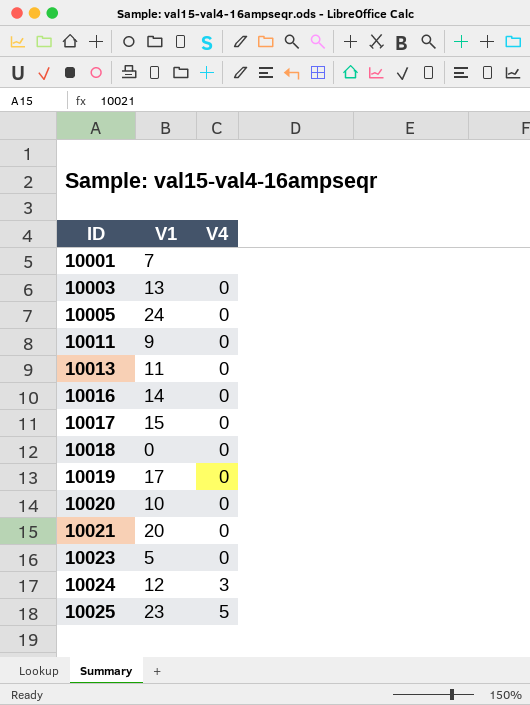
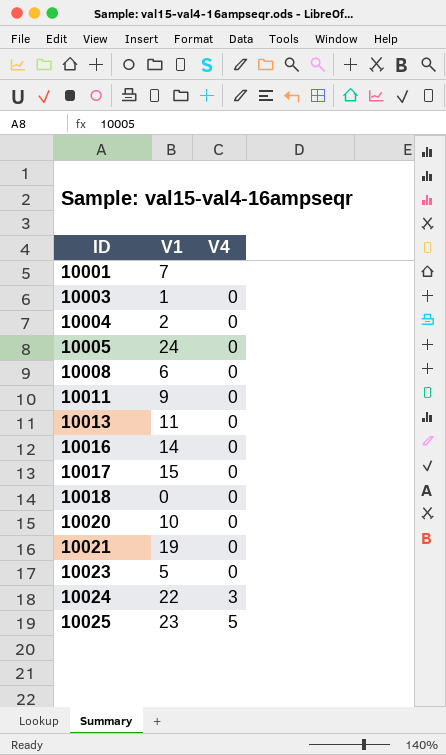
row 10019: 17 | 0 -> none
10003 | V1: 13 -> 1
row 10004: none -> 2 | 0
row 10008: none -> 6 | 0
10021 | V1: 20 -> 19
10024 | V1: 12 -> 22

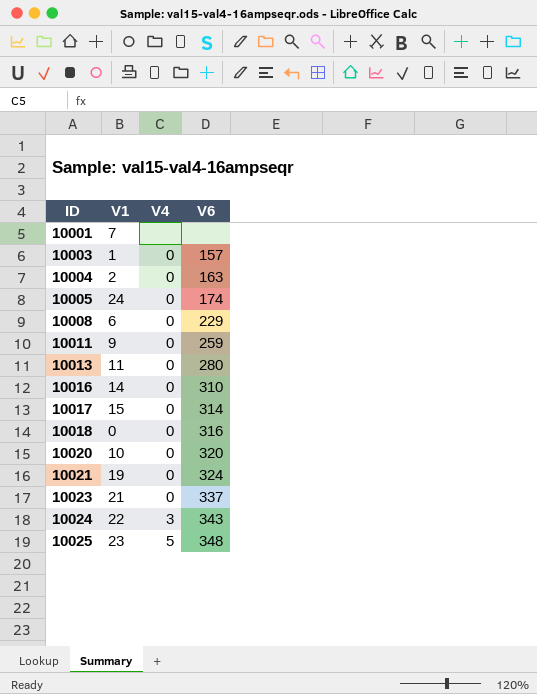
column V6 | position: none -> 4
10023 | V1: 5 -> 21

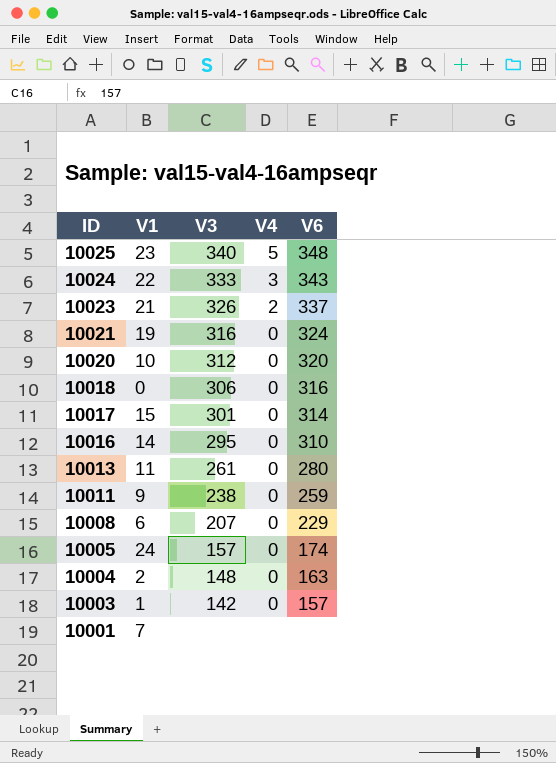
row order: ID ascending -> ID descending
column V3 | position: none -> 3
10023 | V4: 0 -> 2

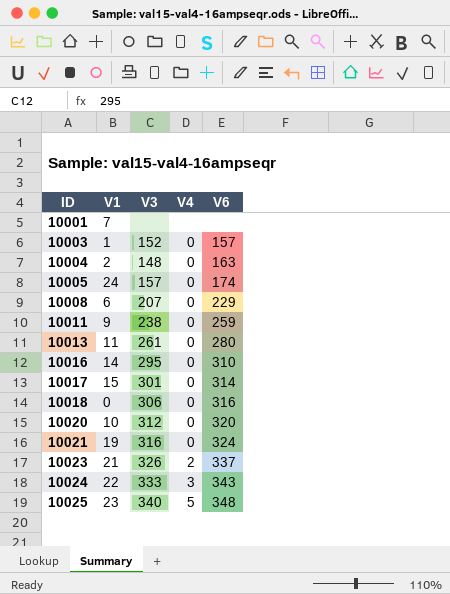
row order: ID descending -> ID ascending
10003 | V3: 142 -> 152

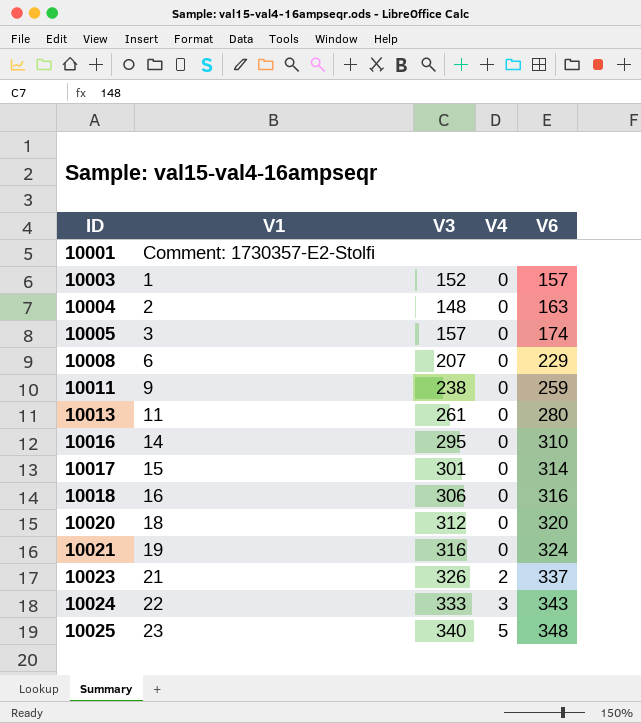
10001 | V1: 7 -> Comment: 1730357-E2-Stolfi
10005 | V1: 24 -> 3
10018 | V1: 0 -> 16
10020 | V1: 10 -> 18

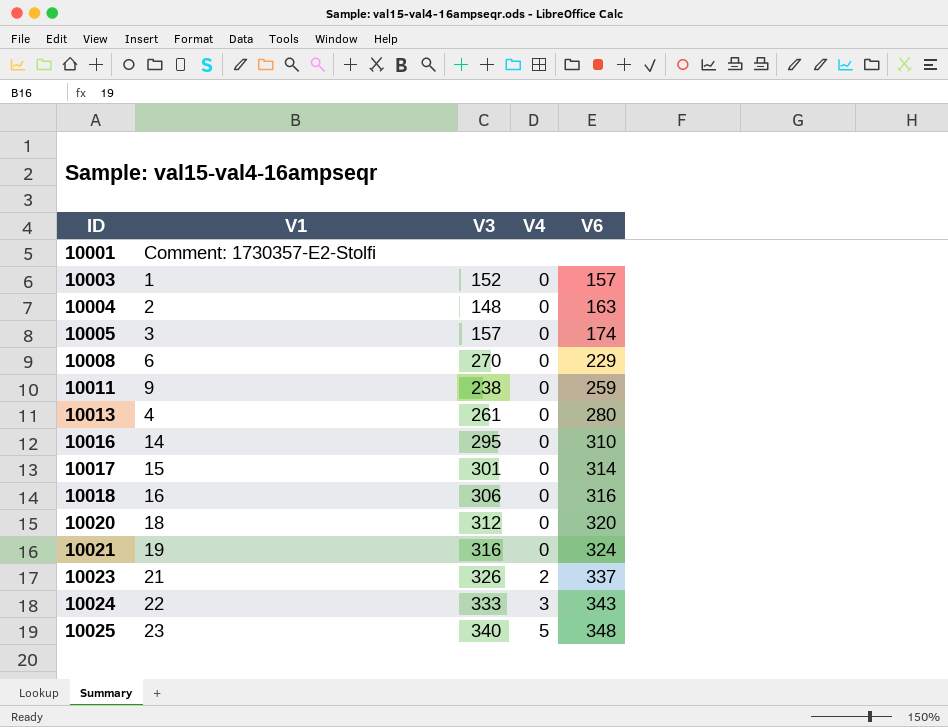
10008 | V3: 207 -> 270
10013 | V1: 11 -> 4

